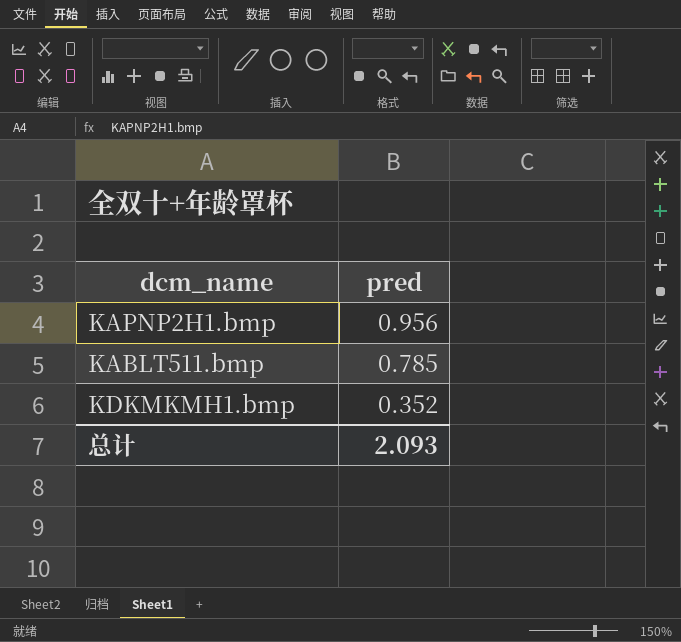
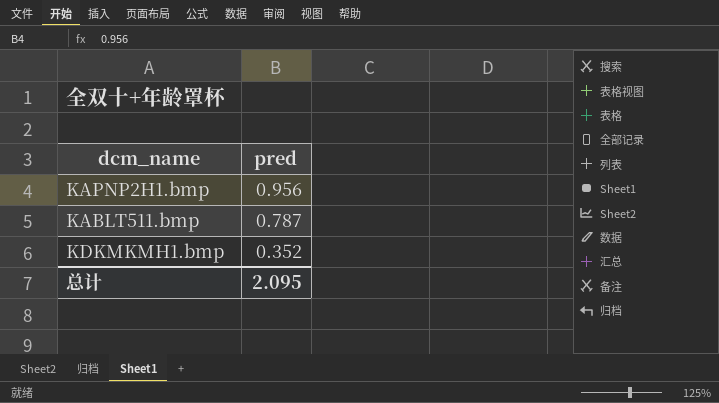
KABLT511.bmp | pred: 0.785 -> 0.787
总计 | pred: 2.093 -> 2.095

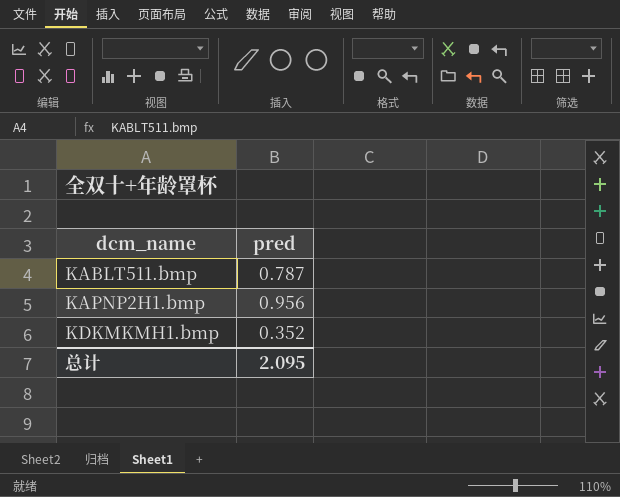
row order: pred descending -> dcm_name ascending

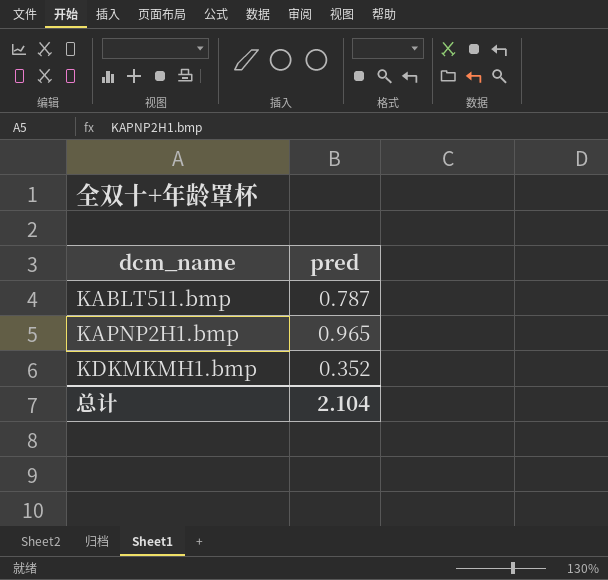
KAPNP2H1.bmp | pred: 0.956 -> 0.965
总计 | pred: 2.095 -> 2.104

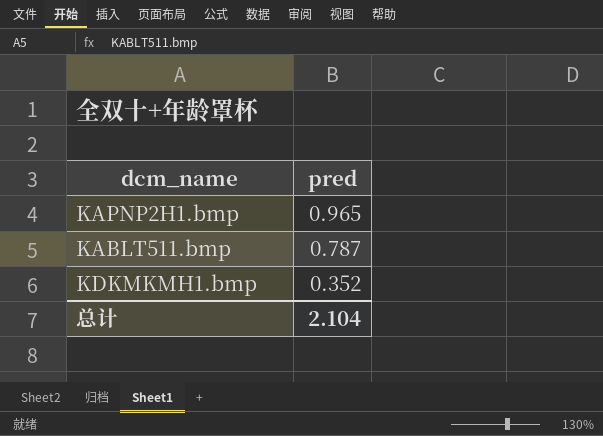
row order: dcm_name ascending -> pred descending

